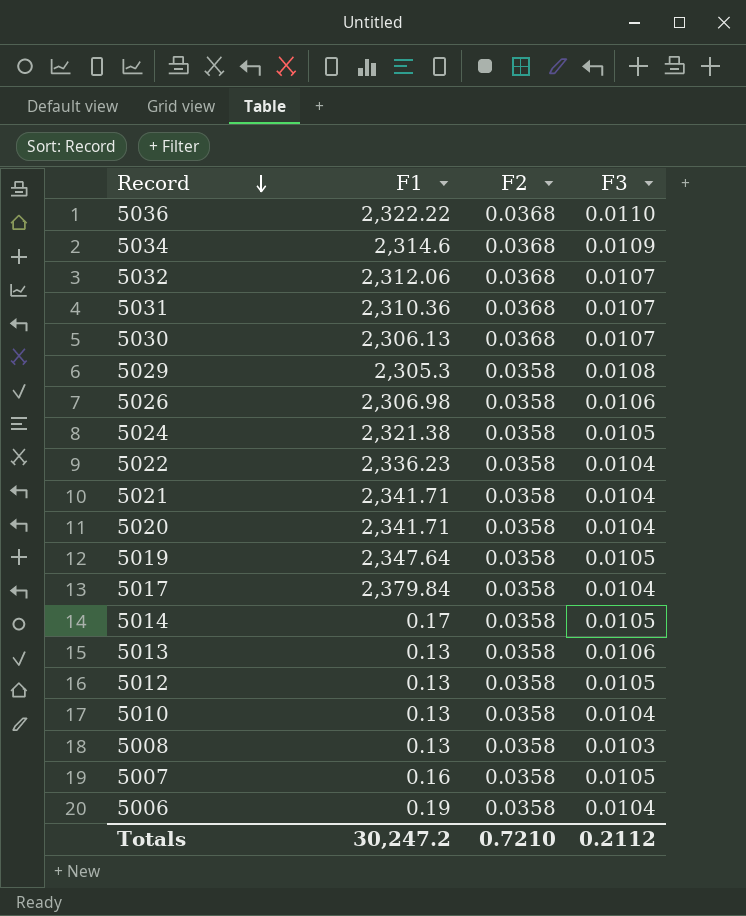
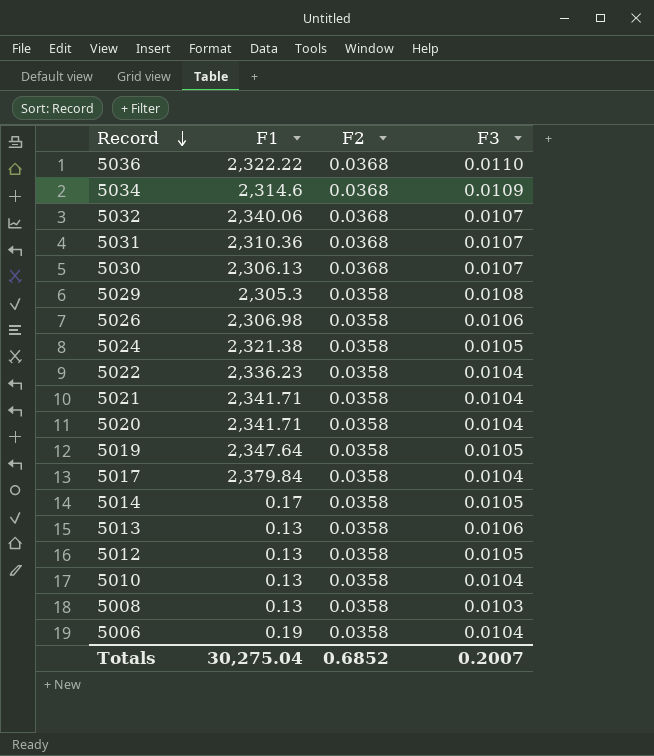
row 5007: 0.16 | 0.0358 | 0.0105 -> none
5032 | F1: 2,312.06 -> 2,340.06
Totals | F1: 30,247.2 -> 30,275.04
Totals | F2: 0.7210 -> 0.6852
Totals | F3: 0.2112 -> 0.2007

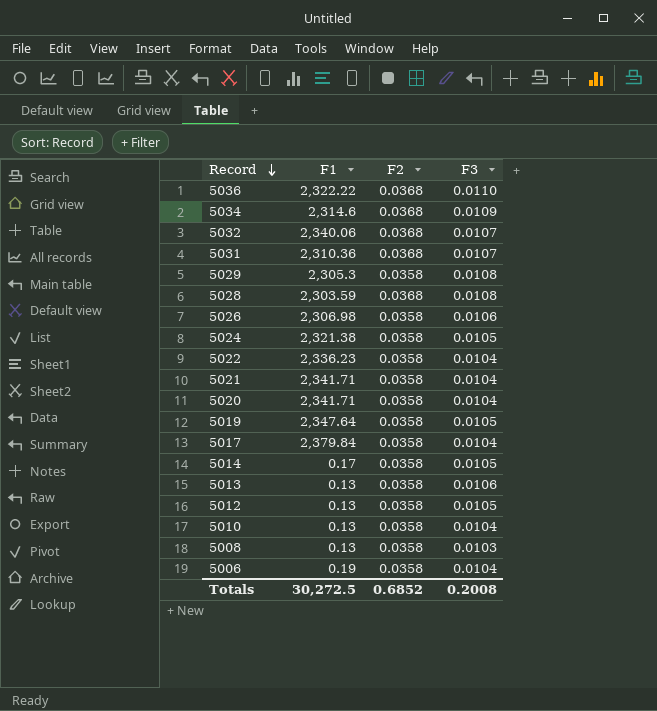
row 5030: 2,306.13 | 0.0368 | 0.0107 -> none
row 5028: none -> 2,303.59 | 0.0368 | 0.0108
Totals | F1: 30,275.04 -> 30,272.5
Totals | F3: 0.2007 -> 0.2008

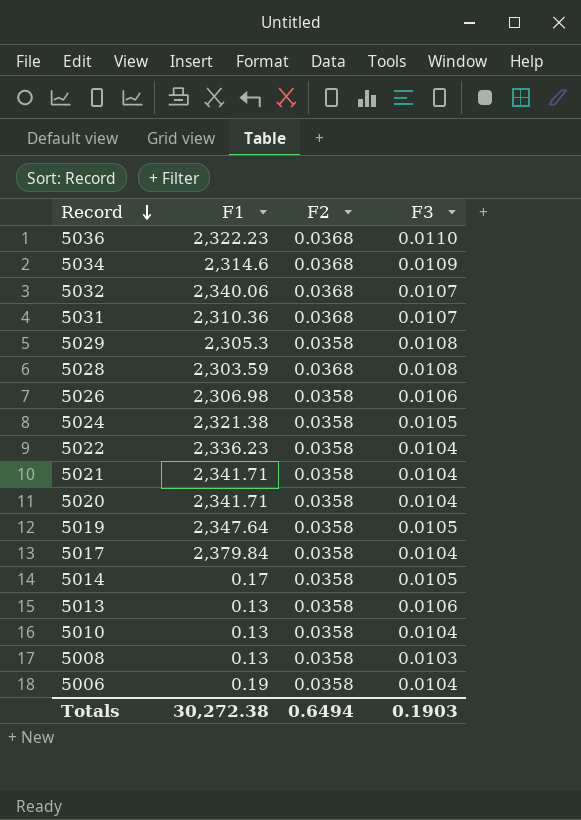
row 5012: 0.13 | 0.0358 | 0.0105 -> none
5036 | F1: 2,322.22 -> 2,322.23
Totals | F1: 30,272.5 -> 30,272.38
Totals | F2: 0.6852 -> 0.6494
Totals | F3: 0.2008 -> 0.1903

